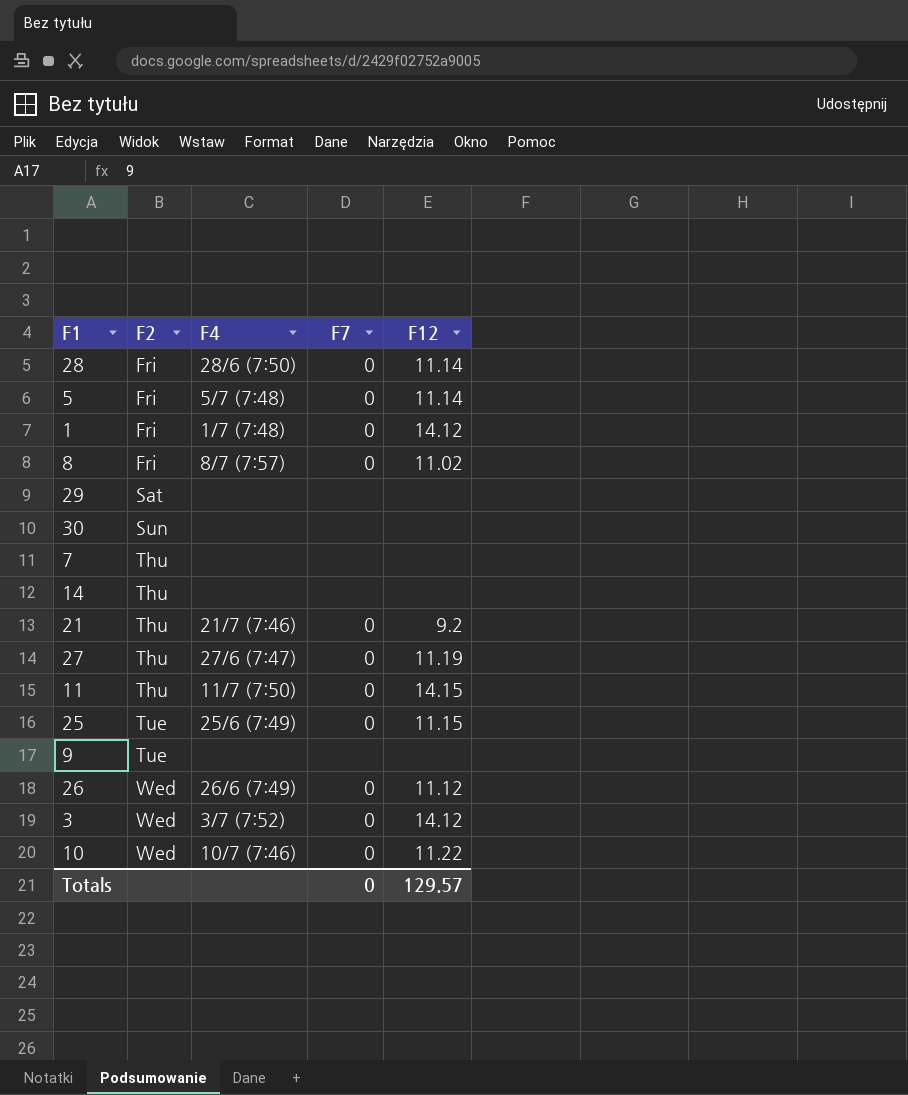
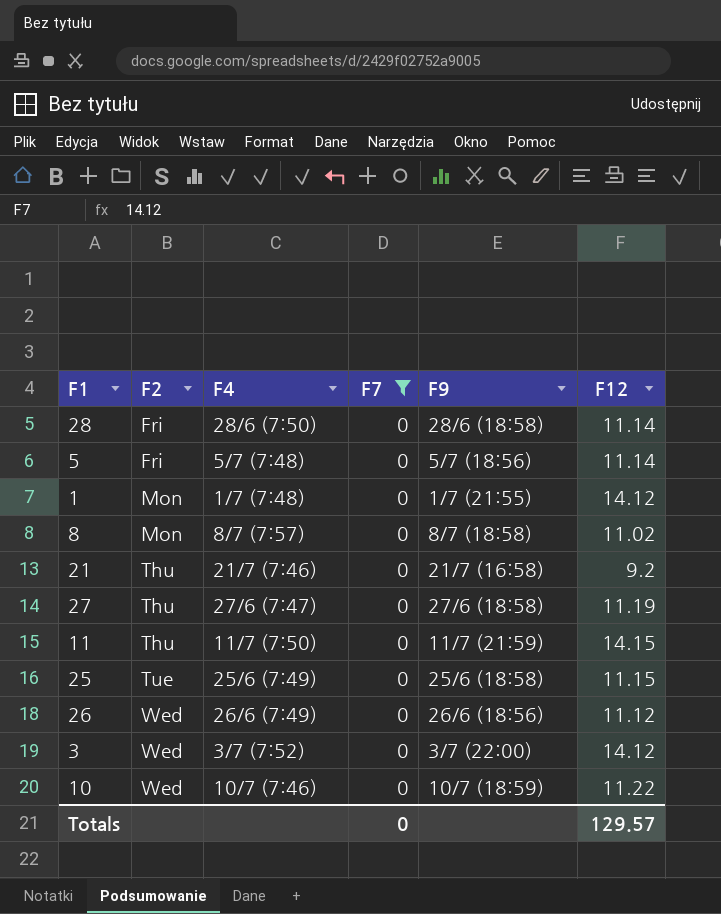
filter: none -> F7 = 0
column F9 | position: none -> 5
1 | F2: Fri -> Mon
8 | F2: Fri -> Mon

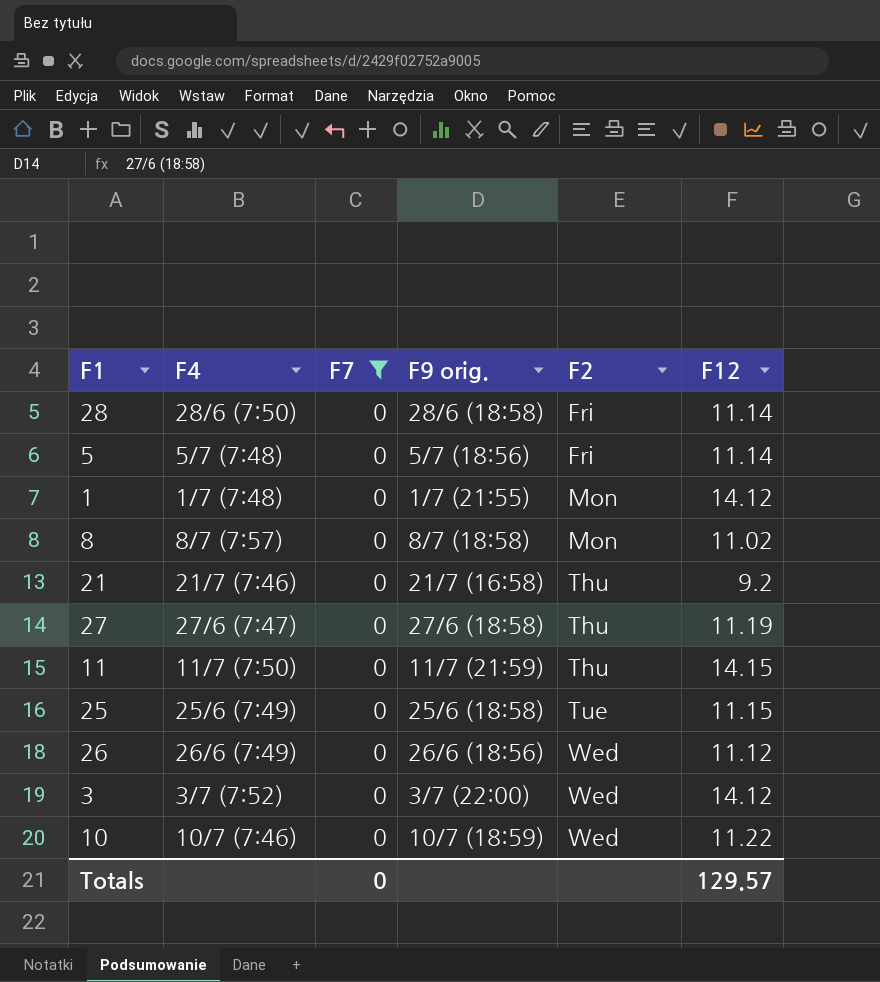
column name: F9 -> F9 orig.
column F2 | position: 2 -> 5

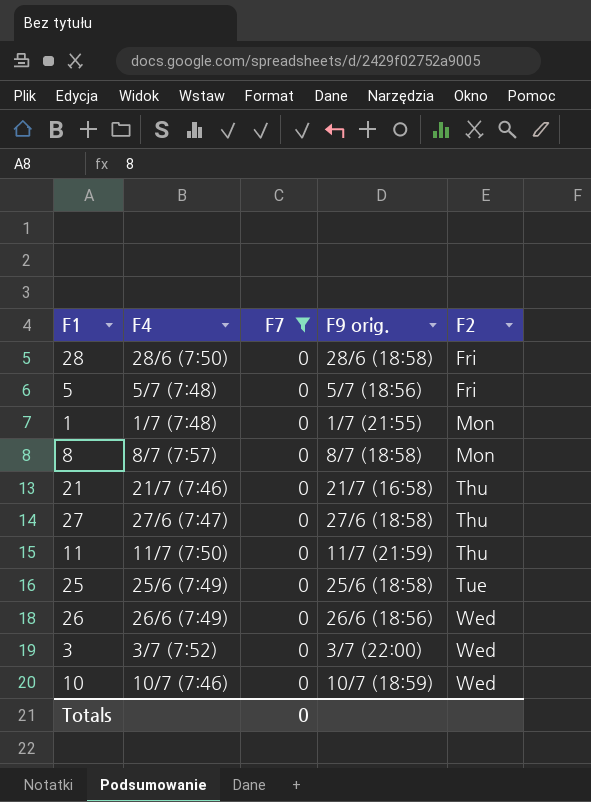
column F12 | position: 6 -> none

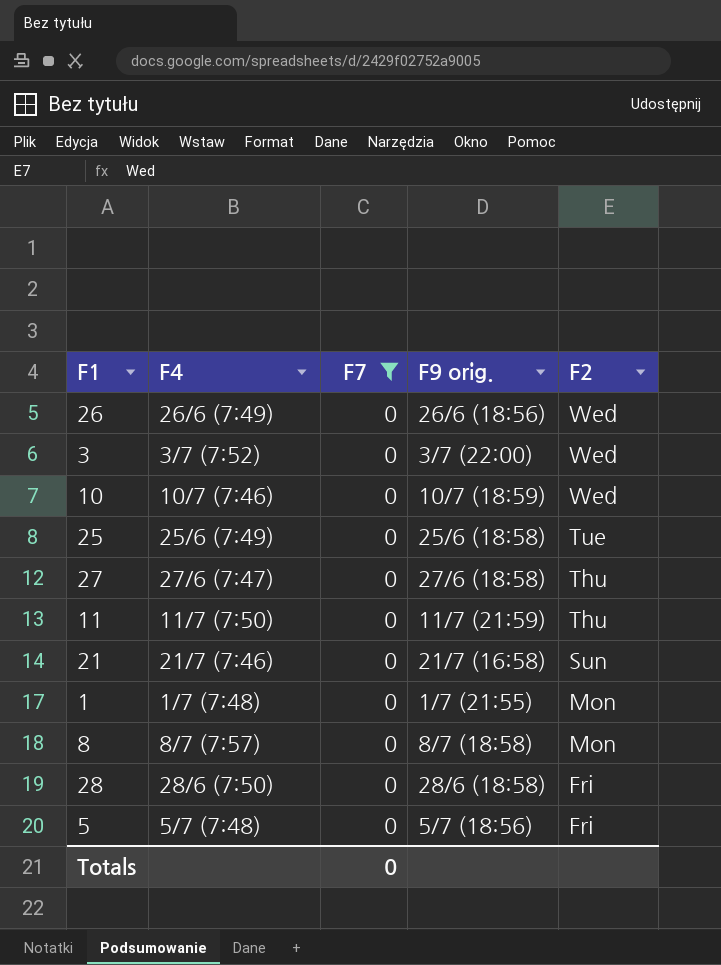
row order: F2 ascending -> F2 descending
21 | F2: Thu -> Sun

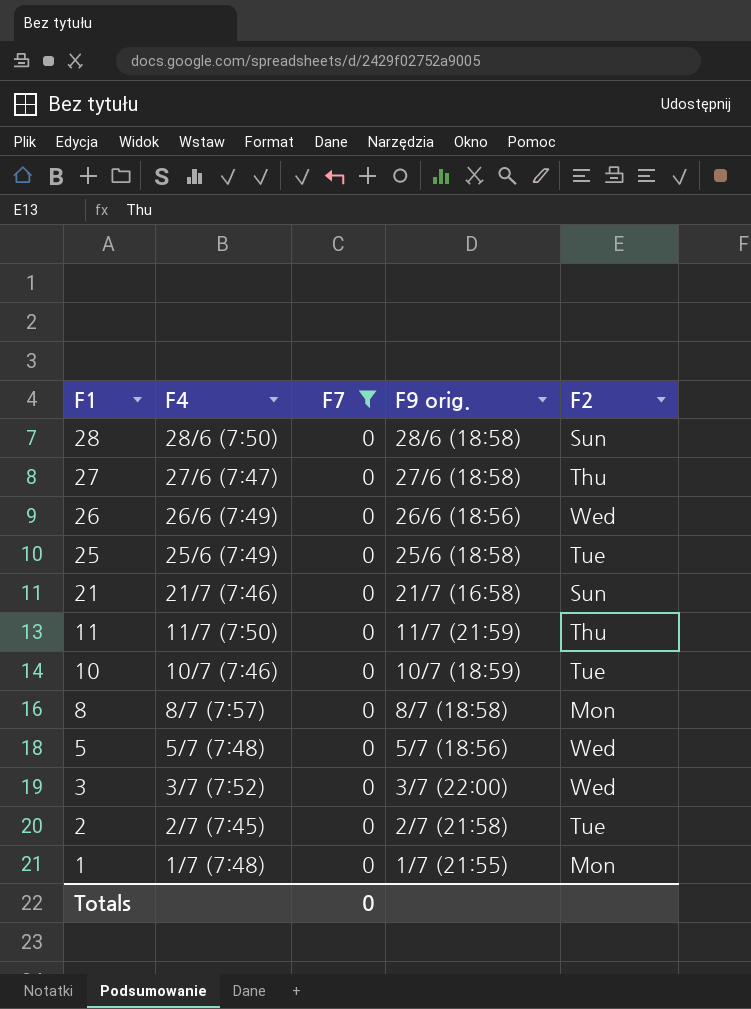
row order: F2 descending -> F1 descending
28 | F2: Fri -> Sun
10 | F2: Wed -> Tue
5 | F2: Fri -> Wed
row 2: none -> 2/7 (7:45) | 0 | 2/7 (21:58) | Tue

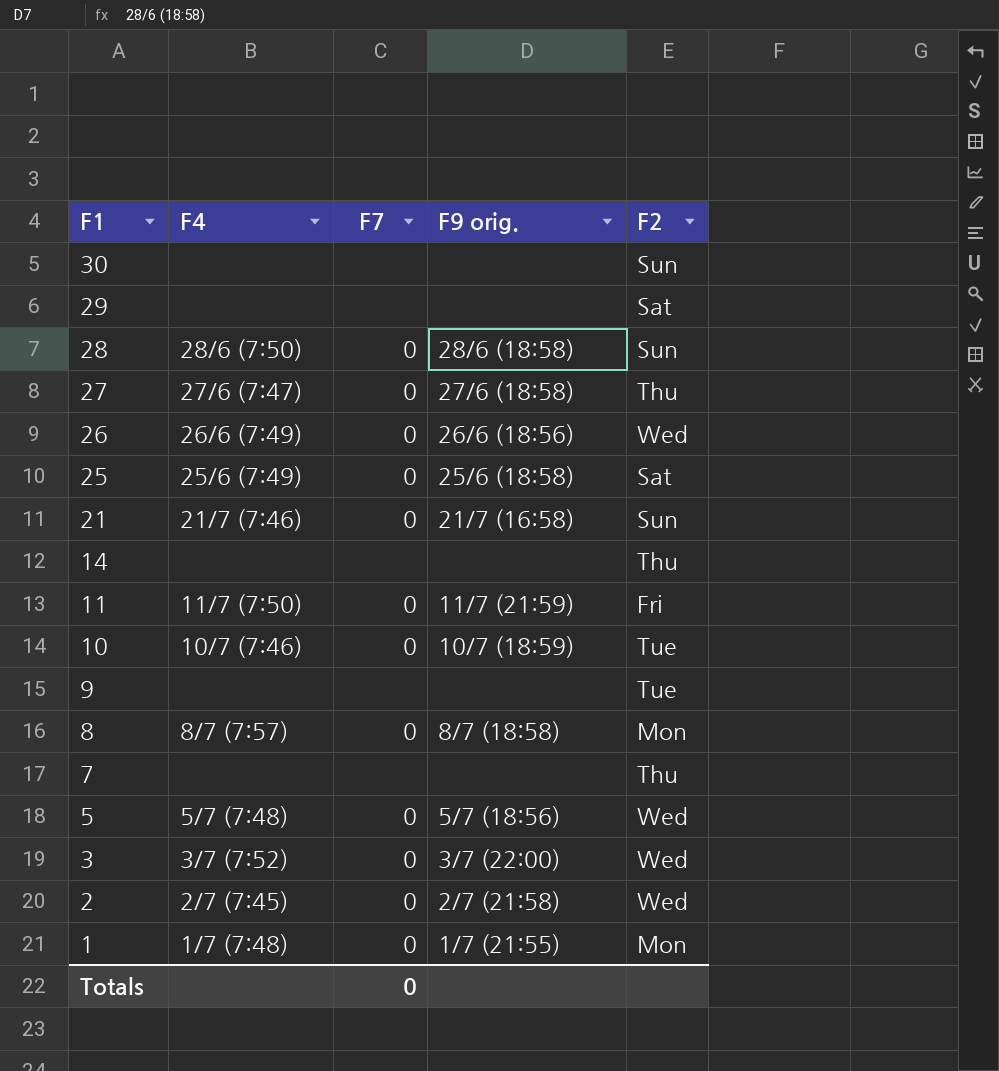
filter: F7 = 0 -> none
25 | F2: Tue -> Sat
11 | F2: Thu -> Fri
2 | F2: Tue -> Wed

